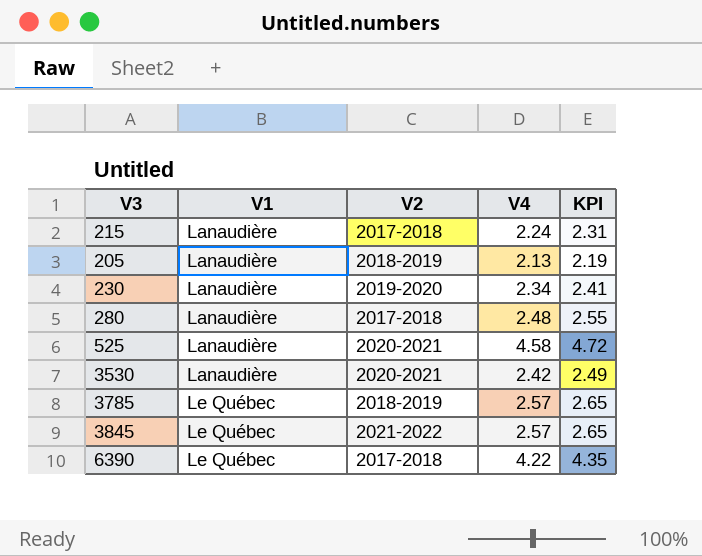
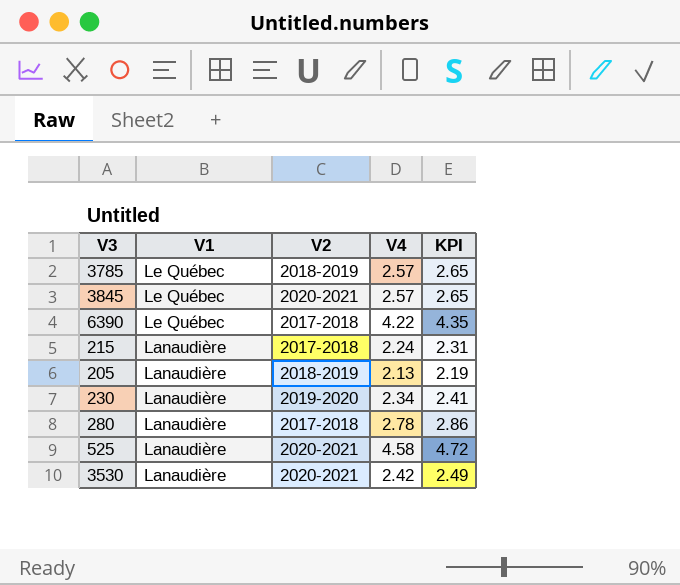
row order: V1 ascending -> V1 descending
3845 | V2: 2021-2022 -> 2020-2021
280 | V4: 2.48 -> 2.78
280 | KPI: 2.55 -> 2.86

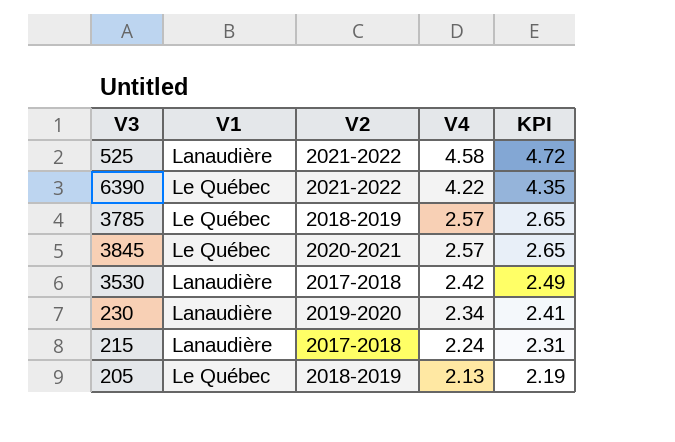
row order: V1 descending -> V4 descending
row 280: Lanaudière | 2017-2018 | 2.78 | 2.86 -> none
525 | V2: 2020-2021 -> 2021-2022
6390 | V2: 2017-2018 -> 2021-2022
3530 | V2: 2020-2021 -> 2017-2018
205 | V1: Lanaudière -> Le Québec

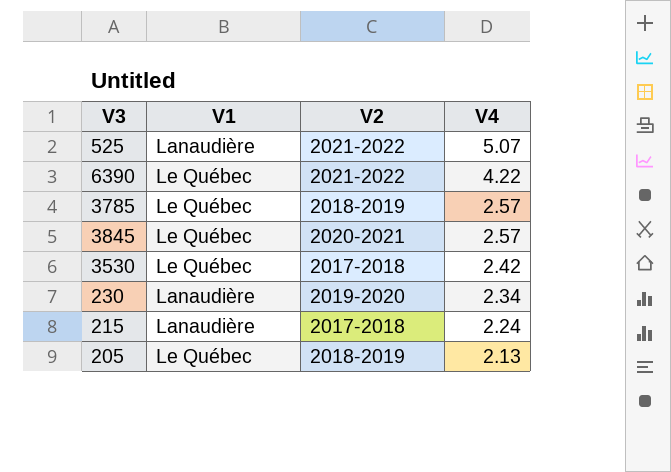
column KPI | formula: [V4] * 1.03 -> none
525 | V4: 4.58 -> 5.07
3530 | V1: Lanaudière -> Le Québec

